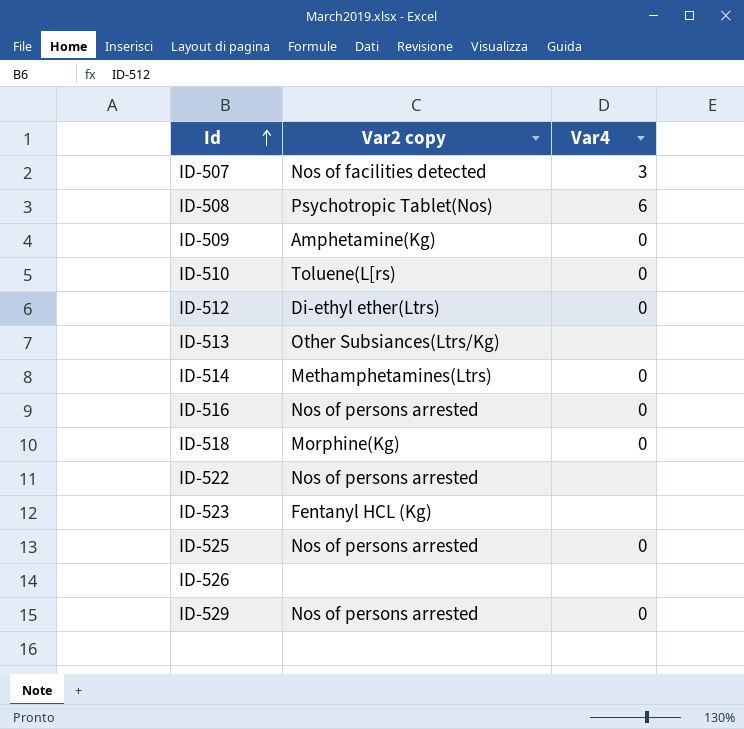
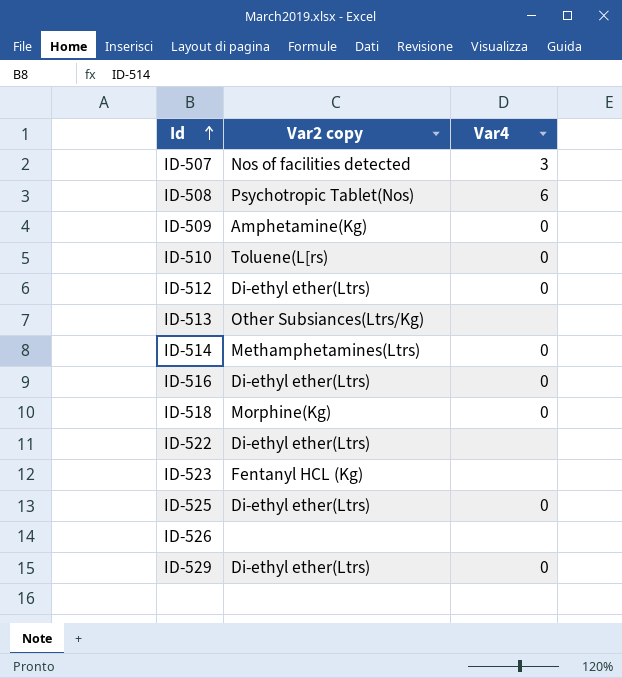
ID-516 | Var2 copy: Nos of persons arrested -> Di-ethyl ether(Ltrs)
ID-522 | Var2 copy: Nos of persons arrested -> Di-ethyl ether(Ltrs)
ID-525 | Var2 copy: Nos of persons arrested -> Di-ethyl ether(Ltrs)
ID-529 | Var2 copy: Nos of persons arrested -> Di-ethyl ether(Ltrs)

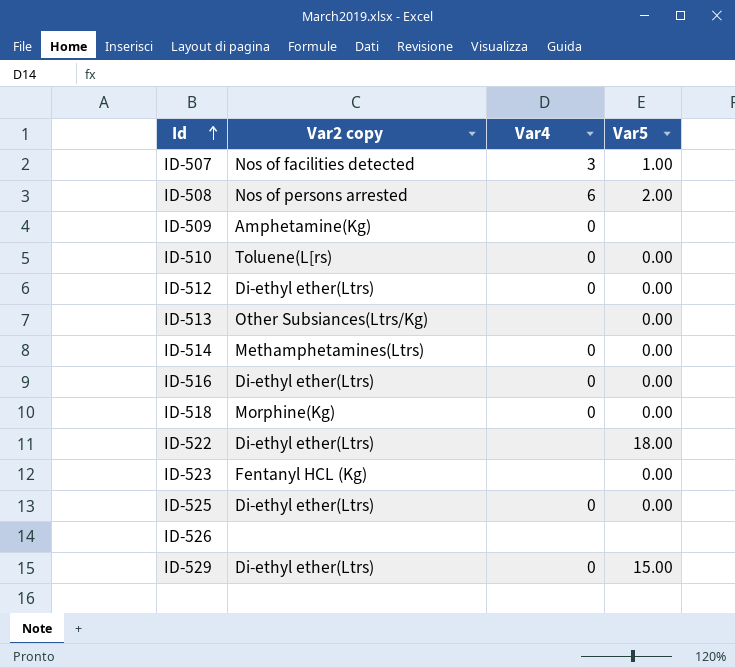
column Var5 | position: none -> 4
ID-508 | Var2 copy: Psychotropic Tablet(Nos) -> Nos of persons arrested

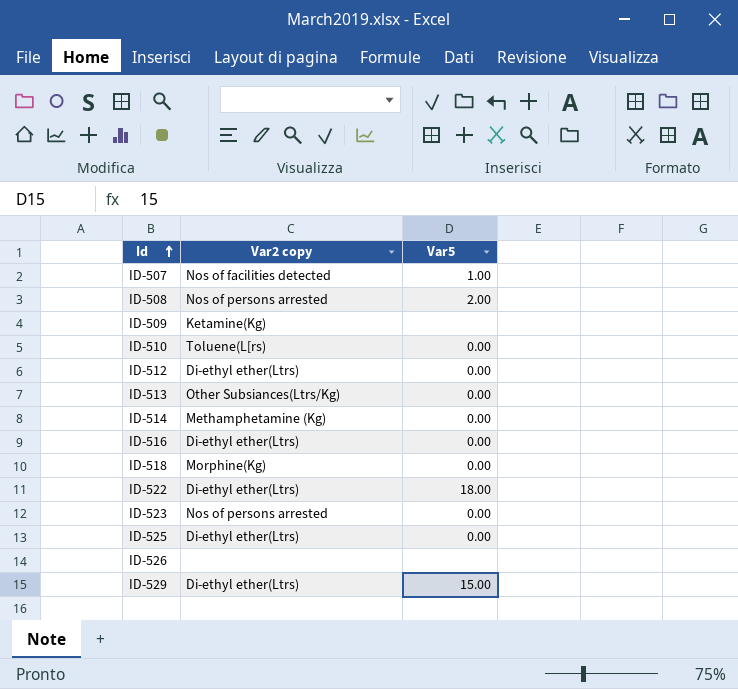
column Var4 | position: 3 -> none
ID-509 | Var2 copy: Amphetamine(Kg) -> Ketamine(Kg)
ID-514 | Var2 copy: Methamphetamines(Ltrs) -> Methamphetamine (Kg)
ID-523 | Var2 copy: Fentanyl HCL (Kg) -> Nos of persons arrested

